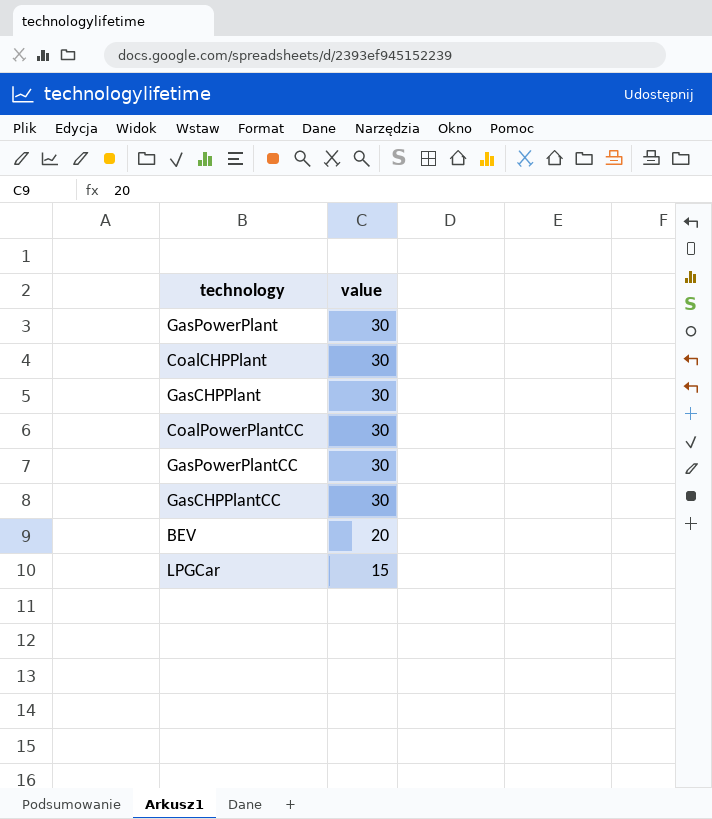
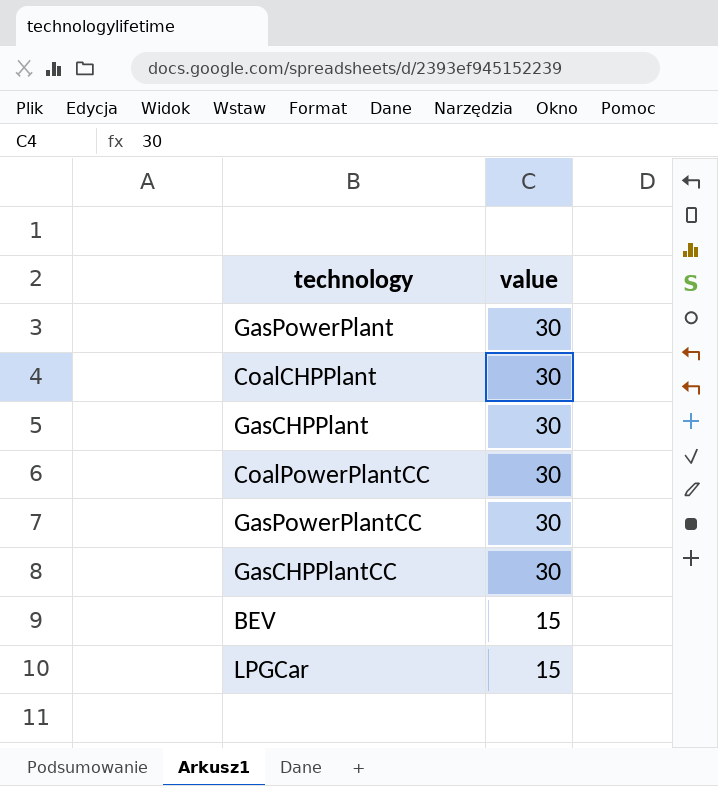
BEV | value: 20 -> 15

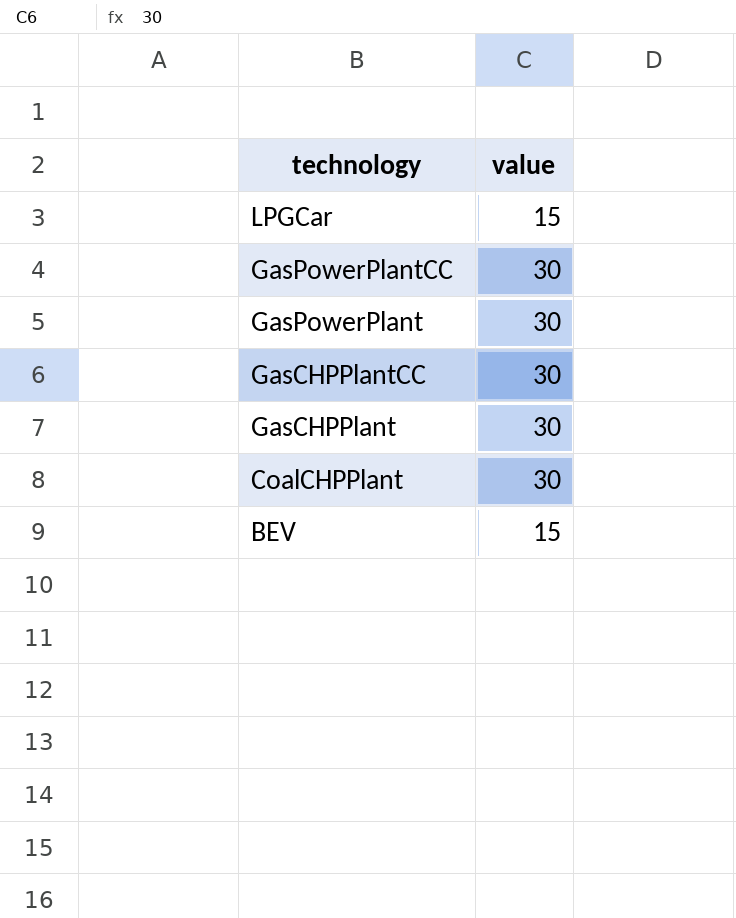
row order: value descending -> technology descending
row CoalPowerPlantCC: 30 -> none

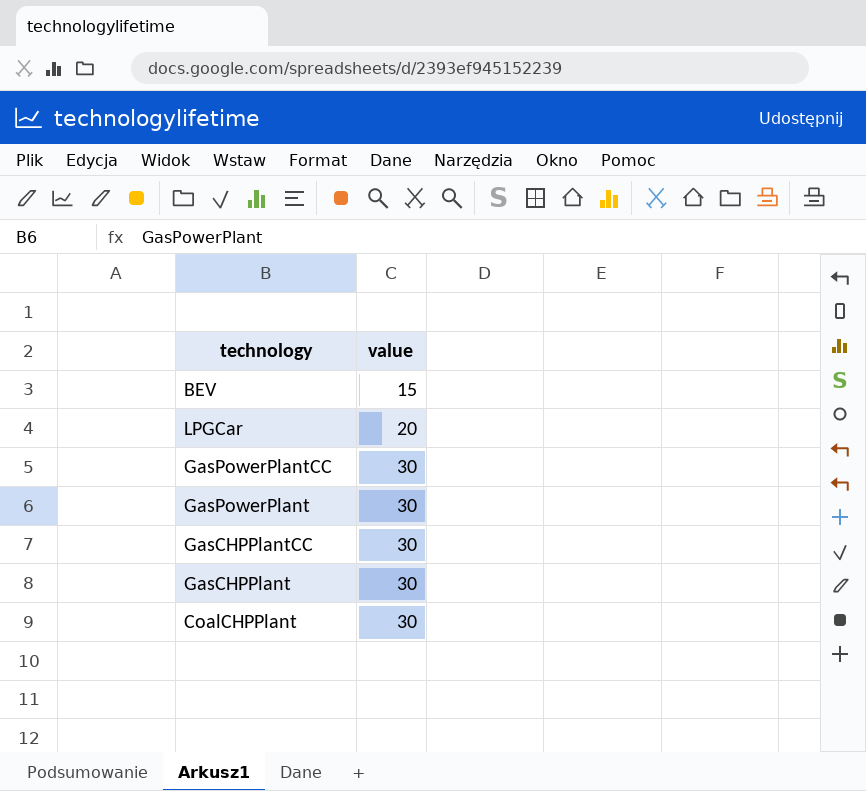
row order: technology descending -> value ascending
LPGCar | value: 15 -> 20

